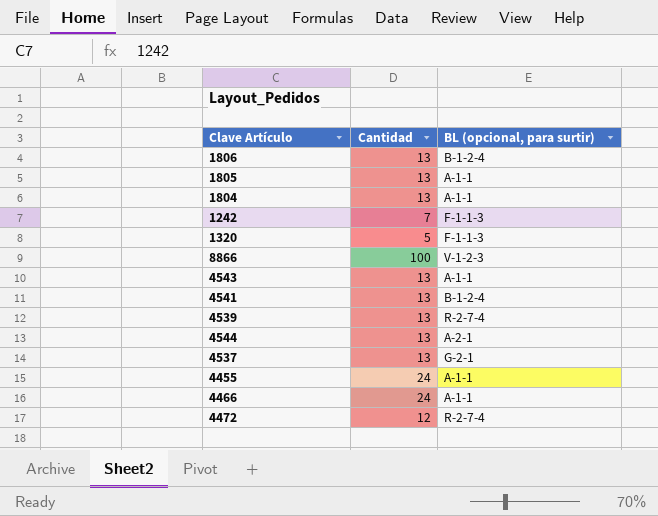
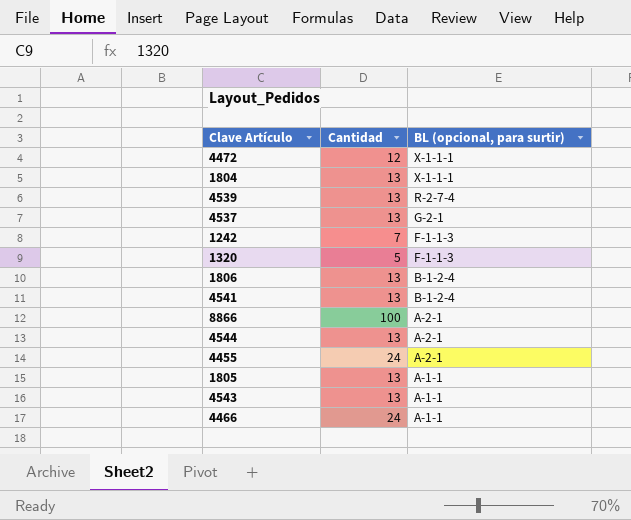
row order: none -> BL (opcional, para surtir) descending
4472 | BL (opcional, para surtir): R-2-7-4 -> X-1-1-1
1804 | BL (opcional, para surtir): A-1-1 -> X-1-1-1
8866 | BL (opcional, para surtir): V-1-2-3 -> A-2-1
4455 | BL (opcional, para surtir): A-1-1 -> A-2-1

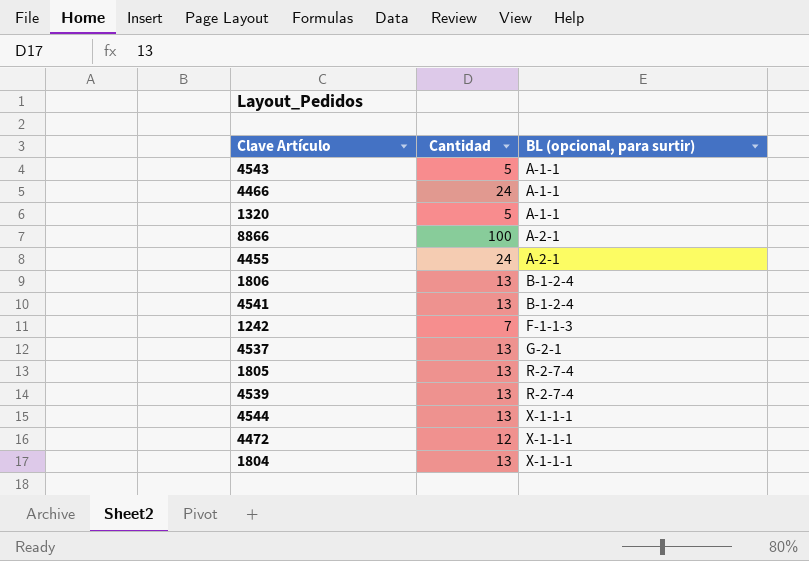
row order: BL (opcional, para surtir) descending -> BL (opcional, para surtir) ascending
4543 | Cantidad: 13 -> 5
1320 | BL (opcional, para surtir): F-1-1-3 -> A-1-1
1805 | BL (opcional, para surtir): A-1-1 -> R-2-7-4
4544 | BL (opcional, para surtir): A-2-1 -> X-1-1-1

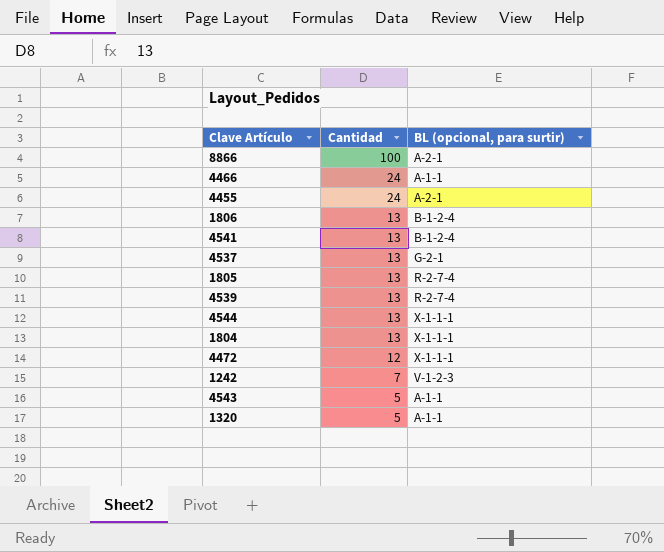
row order: BL (opcional, para surtir) ascending -> Cantidad descending
1242 | BL (opcional, para surtir): F-1-1-3 -> V-1-2-3

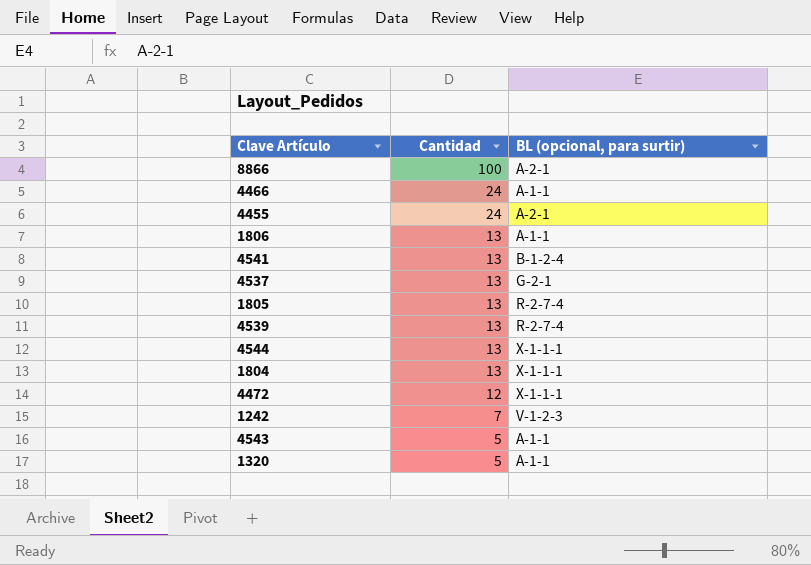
1806 | BL (opcional, para surtir): B-1-2-4 -> A-1-1

